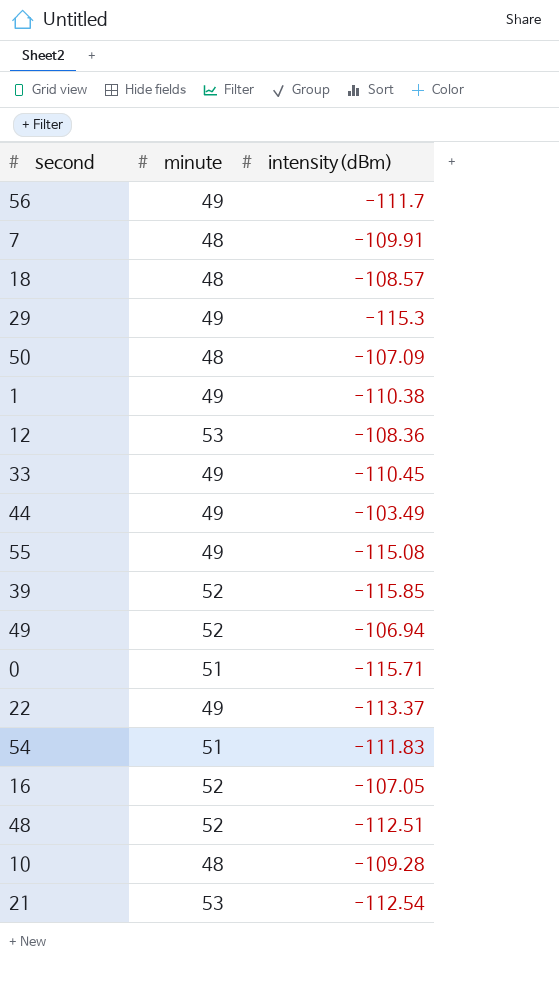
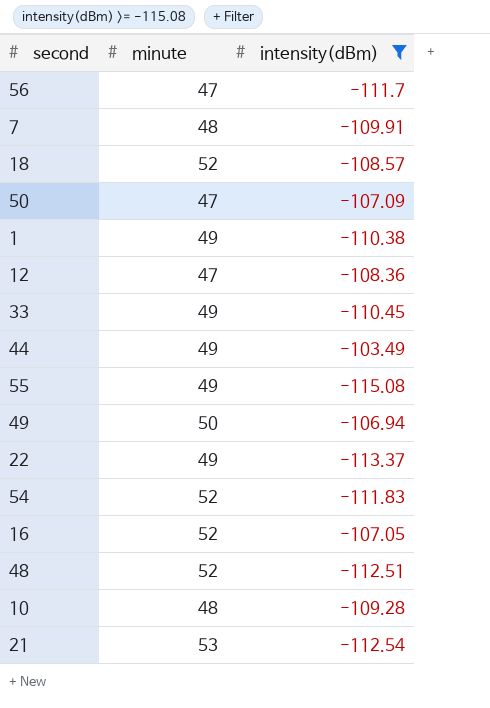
filter: none -> intensity(dBm) >= -115.08
56 | minute: 49 -> 47
18 | minute: 48 -> 52
50 | minute: 48 -> 47
12 | minute: 53 -> 47
49 | minute: 52 -> 50
54 | minute: 51 -> 52

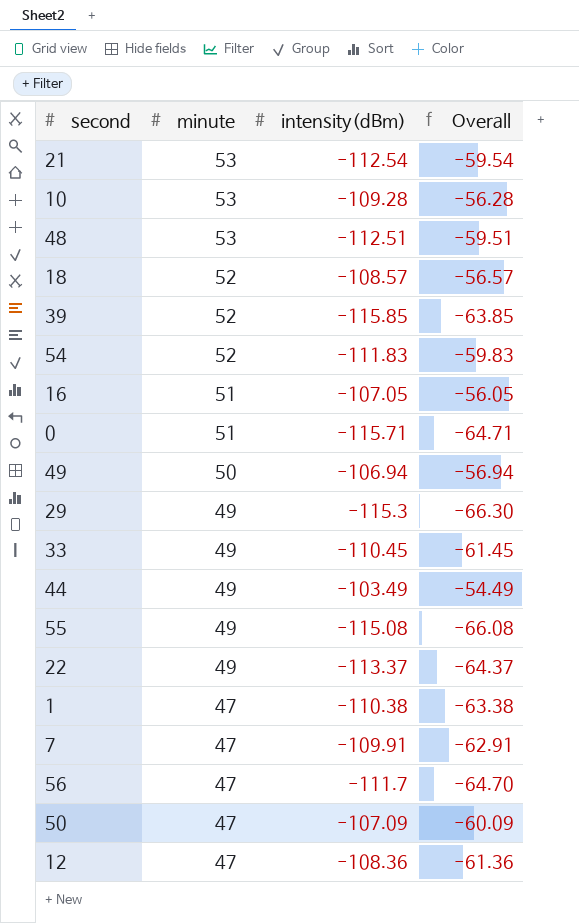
filter: intensity(dBm) >= -115.08 -> none
row order: none -> minute descending
column Overall | formula: none -> [minute] + [intensity(dBm)]
10 | minute: 48 -> 53
48 | minute: 52 -> 53
16 | minute: 52 -> 51
1 | minute: 49 -> 47
7 | minute: 48 -> 47

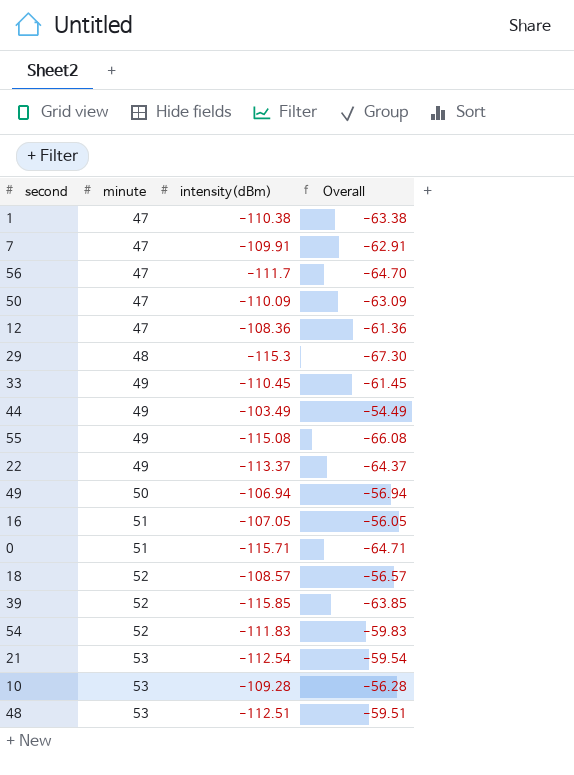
row order: minute descending -> minute ascending
50 | intensity(dBm): -107.09 -> -110.09
50 | Overall: -60.09 -> -63.09
29 | minute: 49 -> 48
29 | Overall: -66.30 -> -67.30

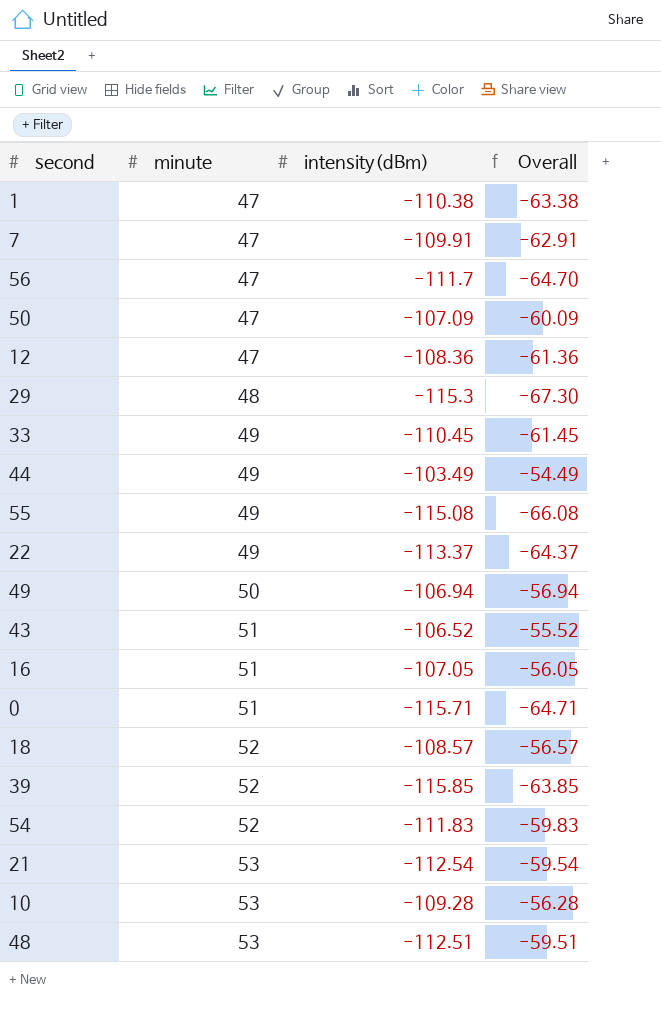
50 | intensity(dBm): -110.09 -> -107.09
50 | Overall: -63.09 -> -60.09
row 43: none -> 51 | -106.52 | -55.52

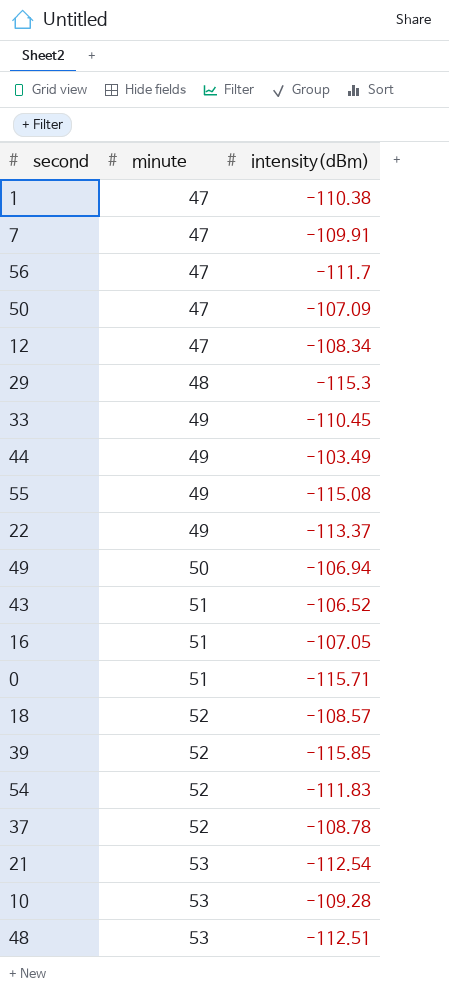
column Overall | formula: [minute] + [intensity(dBm)] -> none
12 | intensity(dBm): -108.36 -> -108.34
row 37: none -> 52 | -108.78

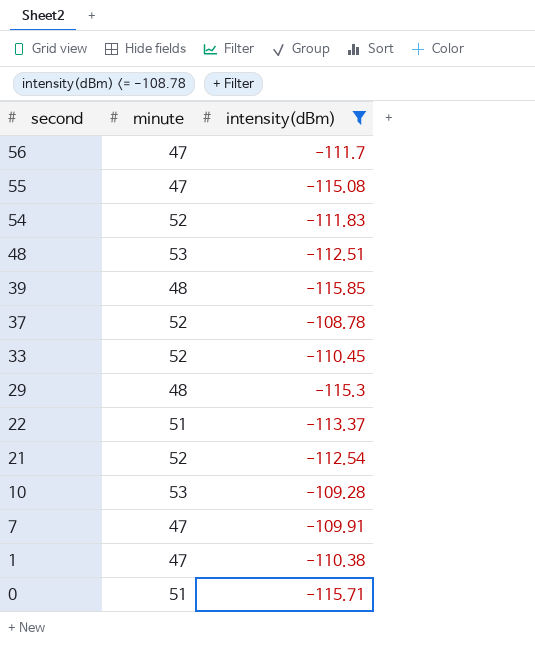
filter: none -> intensity(dBm) <= -108.78
row order: minute ascending -> second descending
55 | minute: 49 -> 47
39 | minute: 52 -> 48
33 | minute: 49 -> 52
22 | minute: 49 -> 51
21 | minute: 53 -> 52

